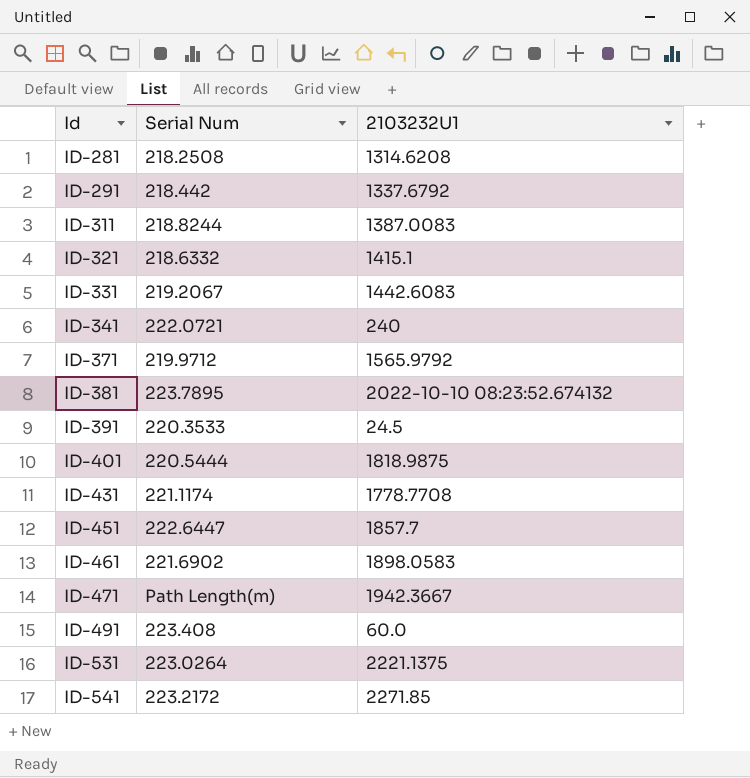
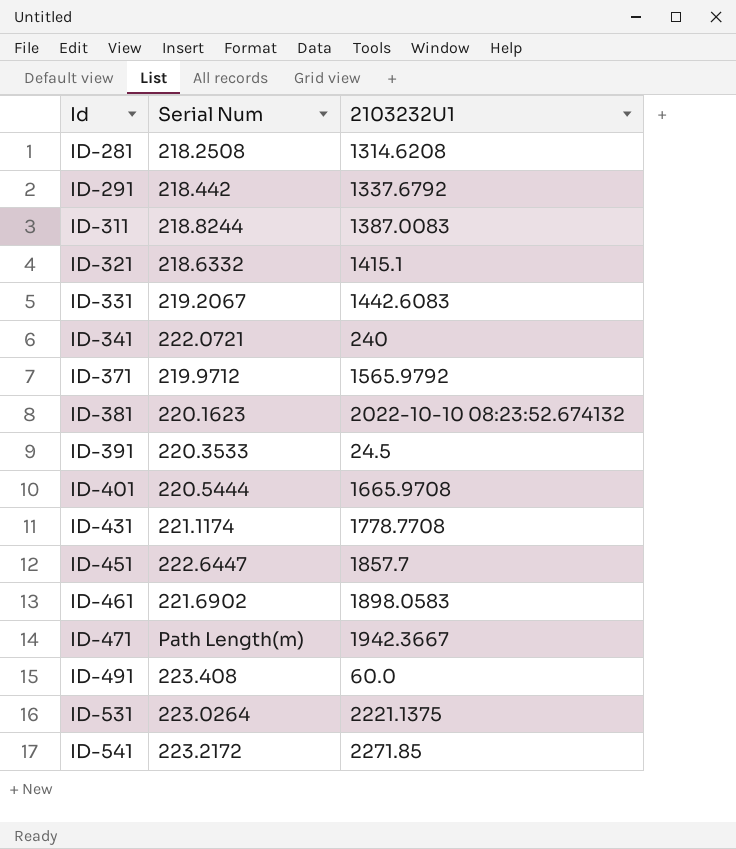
ID-381 | Serial Num: 223.7895 -> 220.1623
ID-401 | 2103232U1: 1818.9875 -> 1665.9708

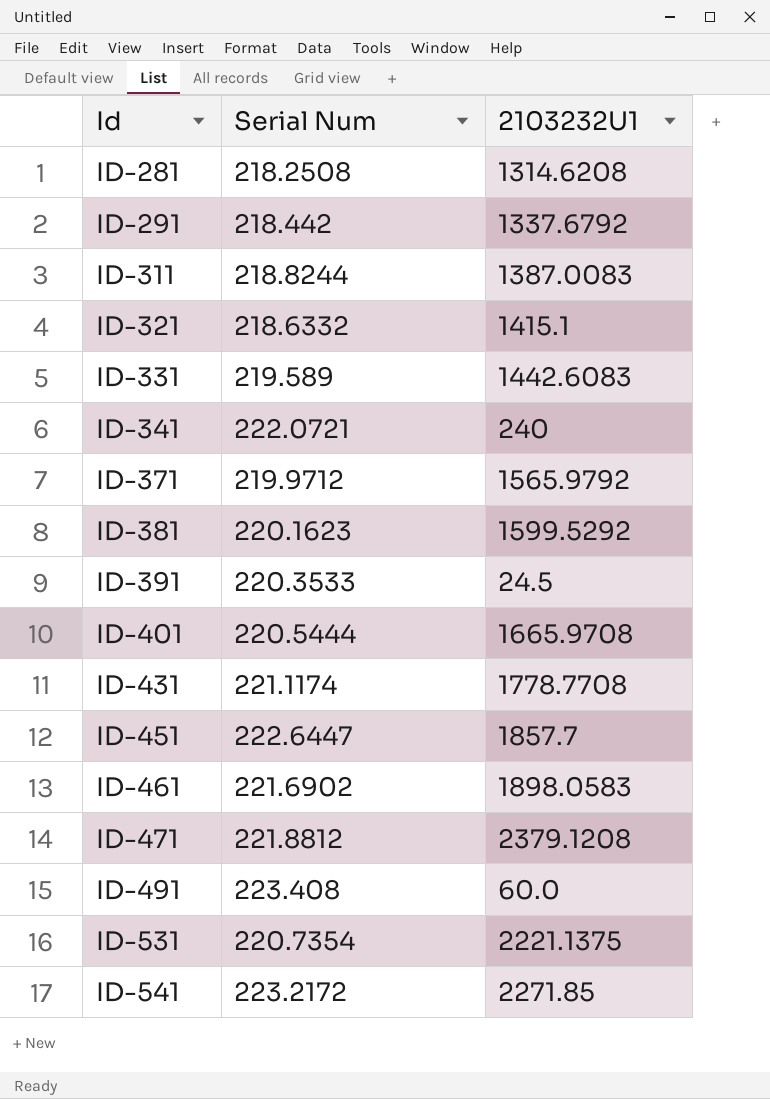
ID-331 | Serial Num: 219.2067 -> 219.589
ID-381 | 2103232U1: 2022-10-10 08:23:52.674132 -> 1599.5292
ID-471 | Serial Num: Path Length(m) -> 221.8812
ID-471 | 2103232U1: 1942.3667 -> 2379.1208
ID-531 | Serial Num: 223.0264 -> 220.7354

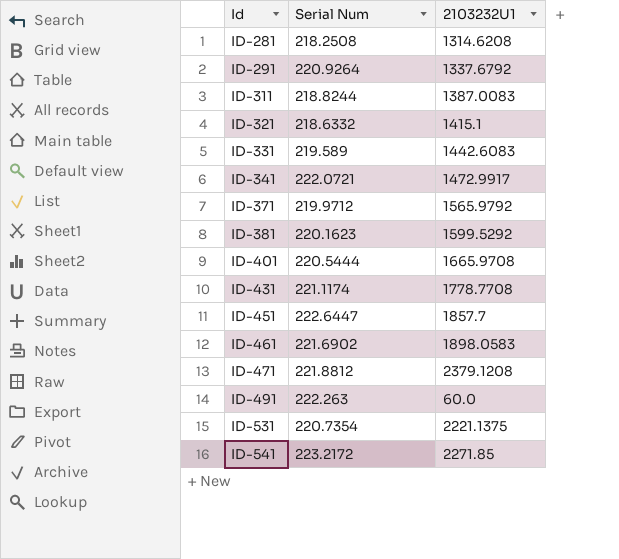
row ID-391: 220.3533 | 24.5 -> none
ID-291 | Serial Num: 218.442 -> 220.9264
ID-341 | 2103232U1: 240 -> 1472.9917
ID-491 | Serial Num: 223.408 -> 222.263

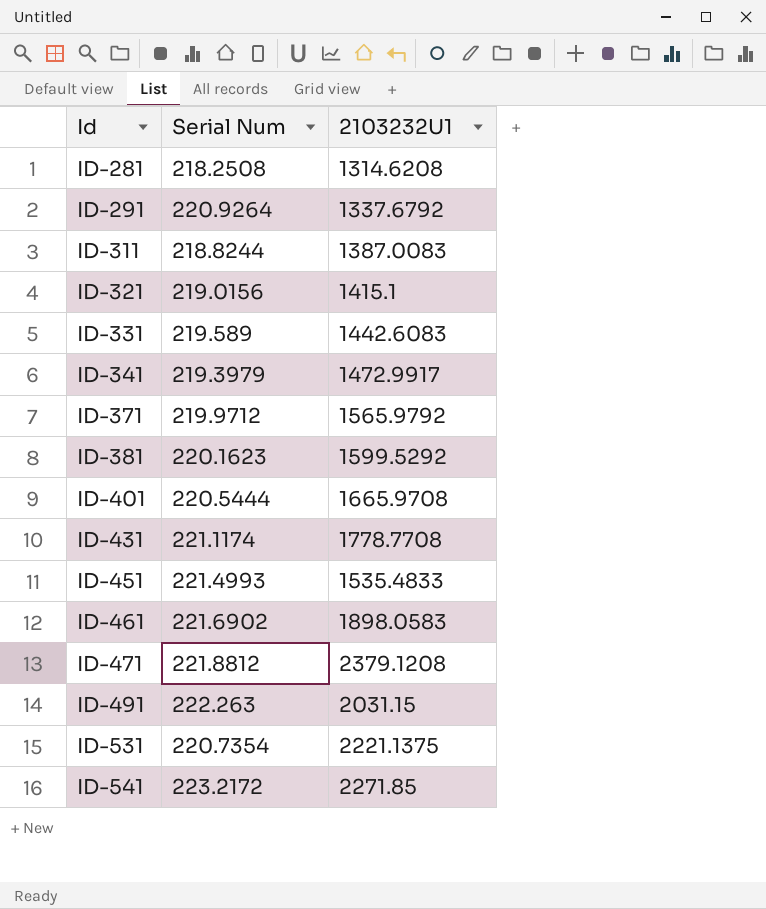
ID-321 | Serial Num: 218.6332 -> 219.0156
ID-341 | Serial Num: 222.0721 -> 219.3979
ID-451 | Serial Num: 222.6447 -> 221.4993
ID-451 | 2103232U1: 1857.7 -> 1535.4833
ID-491 | 2103232U1: 60.0 -> 2031.15

